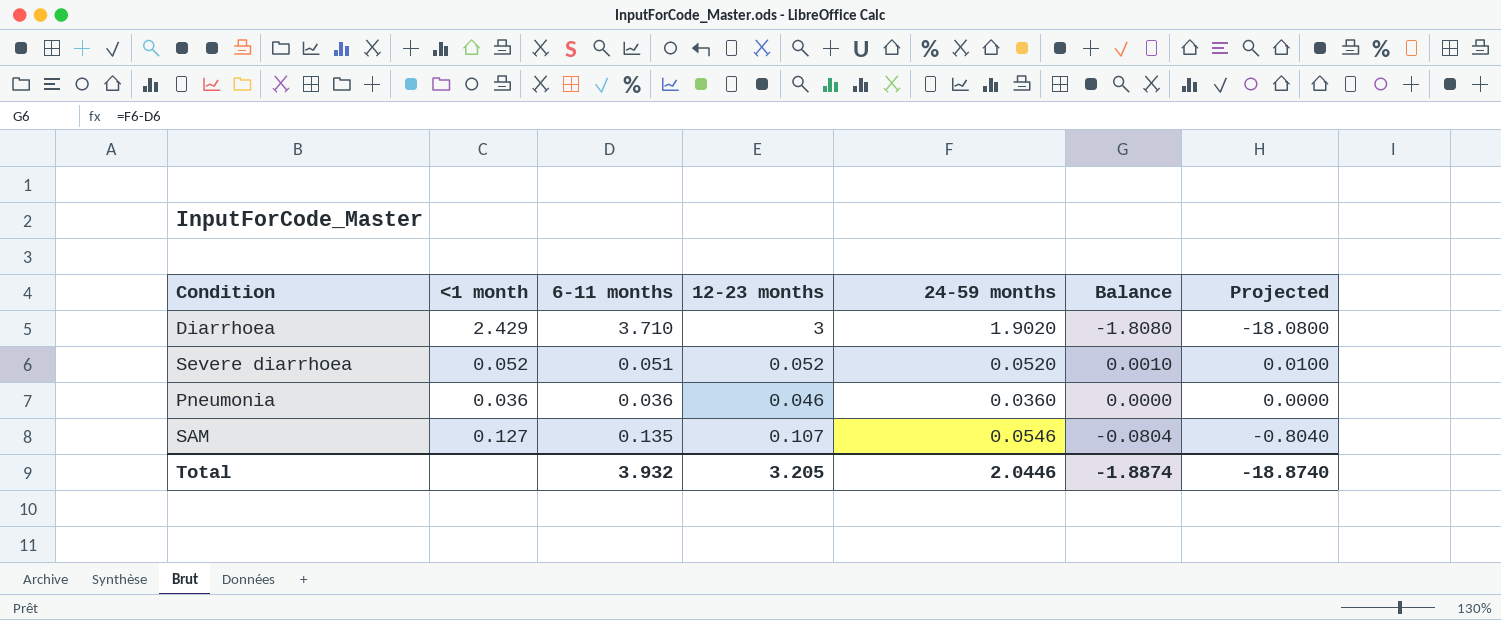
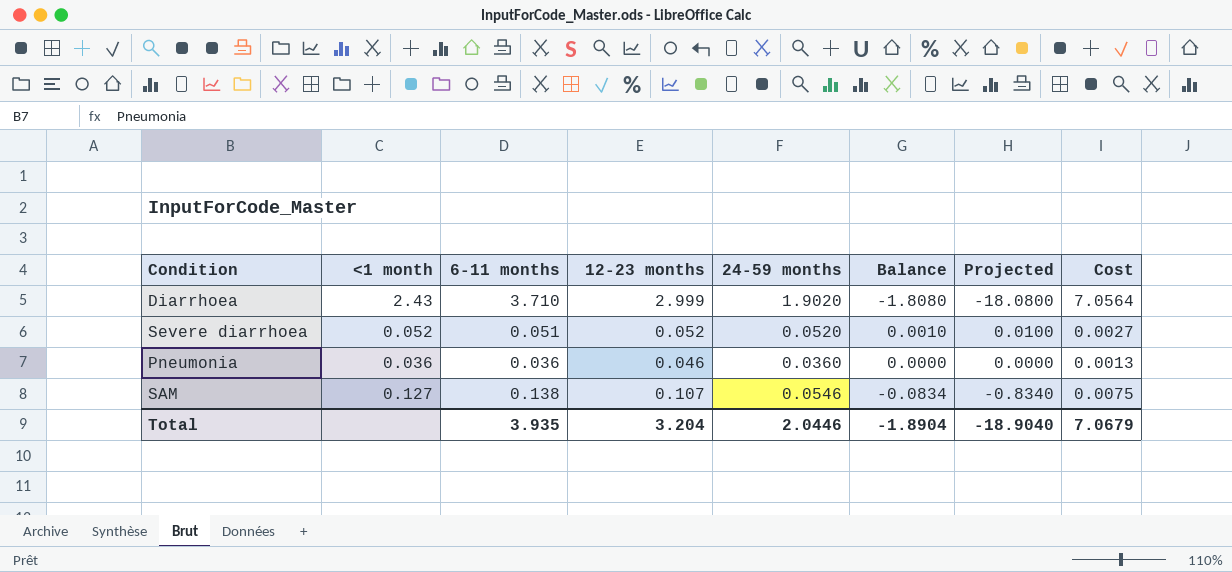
column Cost | formula: none -> [6-11 months] * [24-59 months]
Diarrhoea | <1 month: 2.429 -> 2.43
Diarrhoea | 12-23 months: 3 -> 2.999
SAM | 6-11 months: 0.135 -> 0.138
SAM | Balance: -0.0804 -> -0.0834
SAM | Projected: -0.8040 -> -0.8340
Total | 6-11 months: 3.932 -> 3.935
Total | 12-23 months: 3.205 -> 3.204
Total | Balance: -1.8874 -> -1.8904
Total | Projected: -18.8740 -> -18.9040

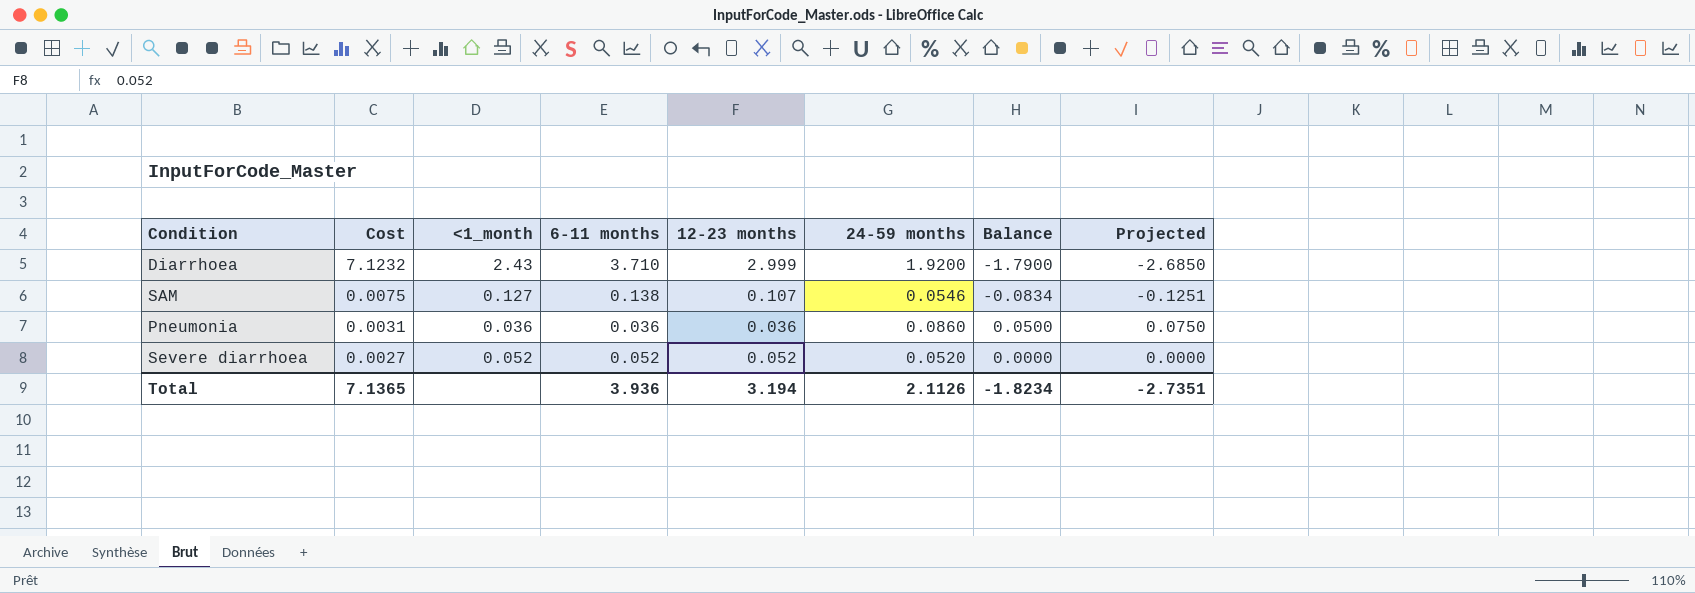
row order: none -> Cost descending
column Cost | position: 8 -> 2
column name: <1 month -> <1_month
column Projected | formula: [Balance] * 10 -> [Balance] * 1.5
Diarrhoea | Cost: 7.0564 -> 7.1232
Diarrhoea | 24-59 months: 1.9020 -> 1.9200
Diarrhoea | Balance: -1.8080 -> -1.7900
Pneumonia | Cost: 0.0013 -> 0.0031
Pneumonia | 12-23 months: 0.046 -> 0.036
Pneumonia | 24-59 months: 0.0360 -> 0.0860
Pneumonia | Balance: 0.0000 -> 0.0500
Severe diarrhoea | 6-11 months: 0.051 -> 0.052
Severe diarrhoea | Balance: 0.0010 -> 0.0000
Total | Cost: 7.0679 -> 7.1365
Total | 6-11 months: 3.935 -> 3.936
Total | 12-23 months: 3.204 -> 3.194
Total | 24-59 months: 2.0446 -> 2.1126
Total | Balance: -1.8904 -> -1.8234
Total | Projected: -18.9040 -> -2.7351

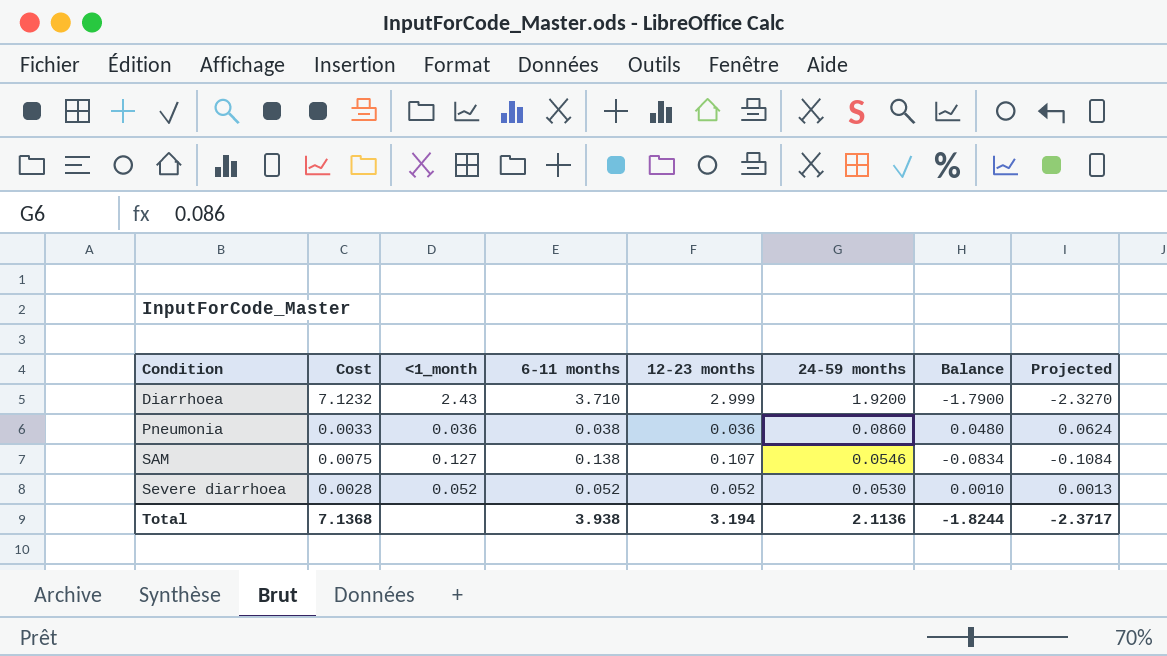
row order: Cost descending -> Condition ascending
column Projected | formula: [Balance] * 1.5 -> [Balance] * 1.3
Pneumonia | Cost: 0.0031 -> 0.0033
Pneumonia | 6-11 months: 0.036 -> 0.038
Pneumonia | Balance: 0.0500 -> 0.0480
Severe diarrhoea | Cost: 0.0027 -> 0.0028
Severe diarrhoea | 24-59 months: 0.0520 -> 0.0530
Severe diarrhoea | Balance: 0.0000 -> 0.0010
Total | Cost: 7.1365 -> 7.1368
Total | 6-11 months: 3.936 -> 3.938
Total | 24-59 months: 2.1126 -> 2.1136
Total | Balance: -1.8234 -> -1.8244
Total | Projected: -2.7351 -> -2.3717

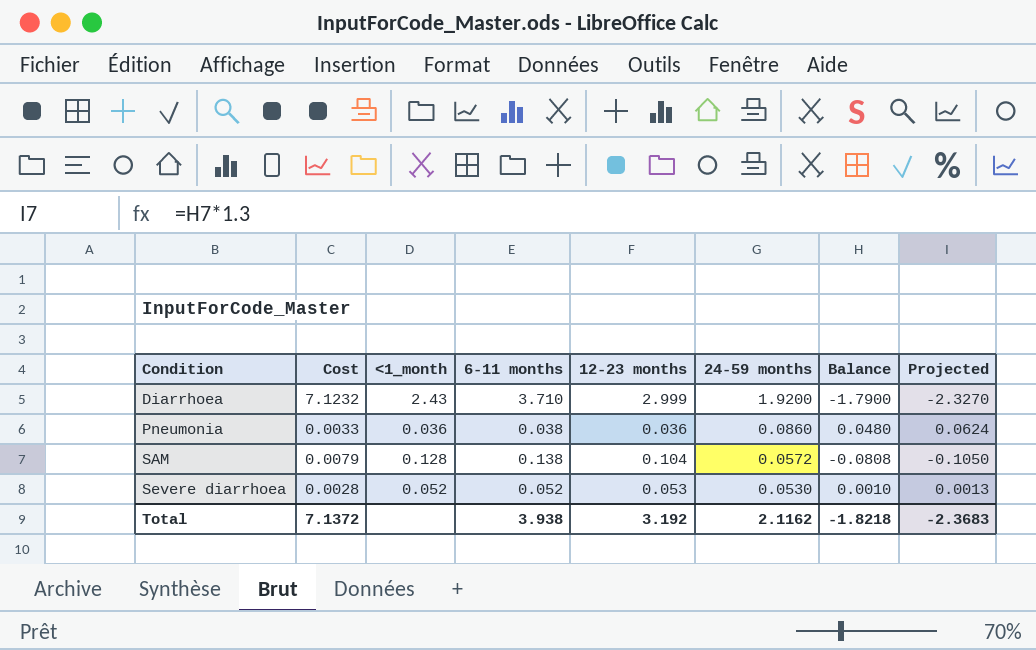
SAM | Cost: 0.0075 -> 0.0079
SAM | <1_month: 0.127 -> 0.128
SAM | 12-23 months: 0.107 -> 0.104
SAM | 24-59 months: 0.0546 -> 0.0572
SAM | Balance: -0.0834 -> -0.0808
SAM | Projected: -0.1084 -> -0.1050
Severe diarrhoea | 12-23 months: 0.052 -> 0.053
Total | Cost: 7.1368 -> 7.1372
Total | 12-23 months: 3.194 -> 3.192
Total | 24-59 months: 2.1136 -> 2.1162
Total | Balance: -1.8244 -> -1.8218
Total | Projected: -2.3717 -> -2.3683

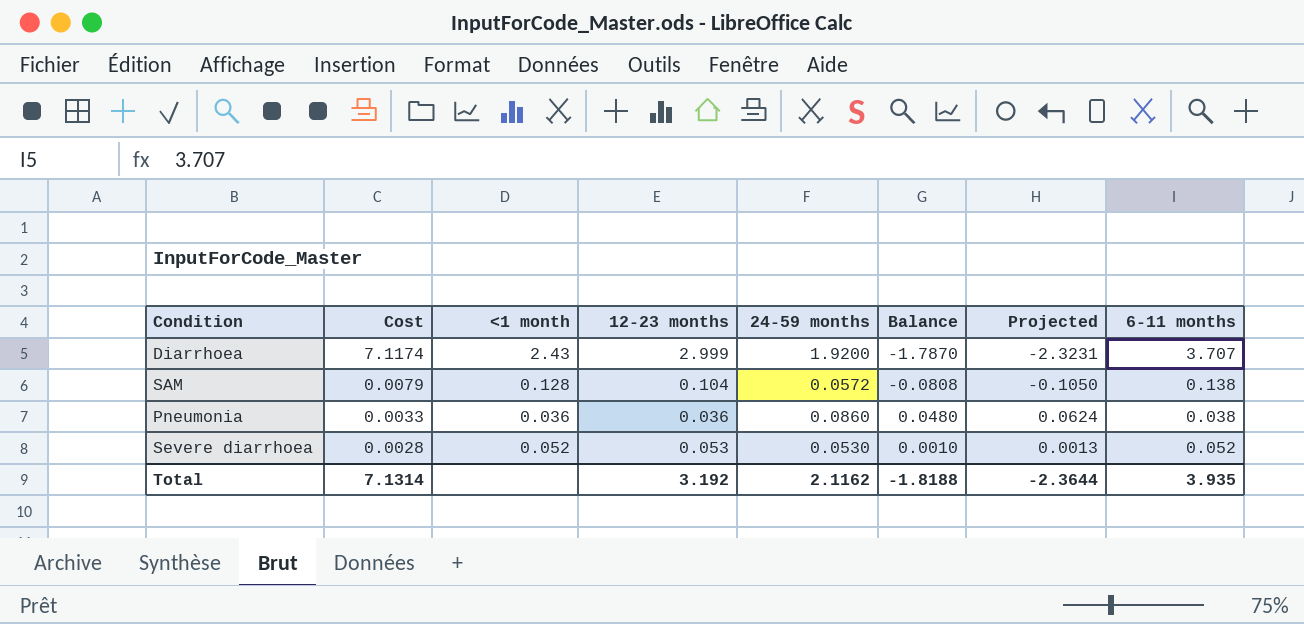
row order: Condition ascending -> Cost descending
column name: <1_month -> <1 month
column 6-11 months | position: 4 -> 8
Diarrhoea | Cost: 7.1232 -> 7.1174
Diarrhoea | Balance: -1.7900 -> -1.7870
Diarrhoea | Projected: -2.3270 -> -2.3231
Diarrhoea | 6-11 months: 3.710 -> 3.707
Total | Cost: 7.1372 -> 7.1314
Total | Balance: -1.8218 -> -1.8188
Total | Projected: -2.3683 -> -2.3644
Total | 6-11 months: 3.938 -> 3.935

